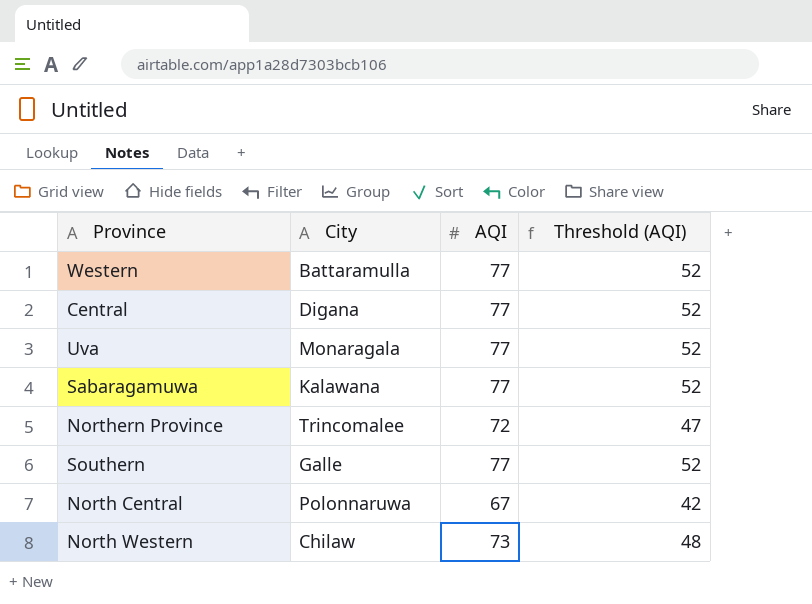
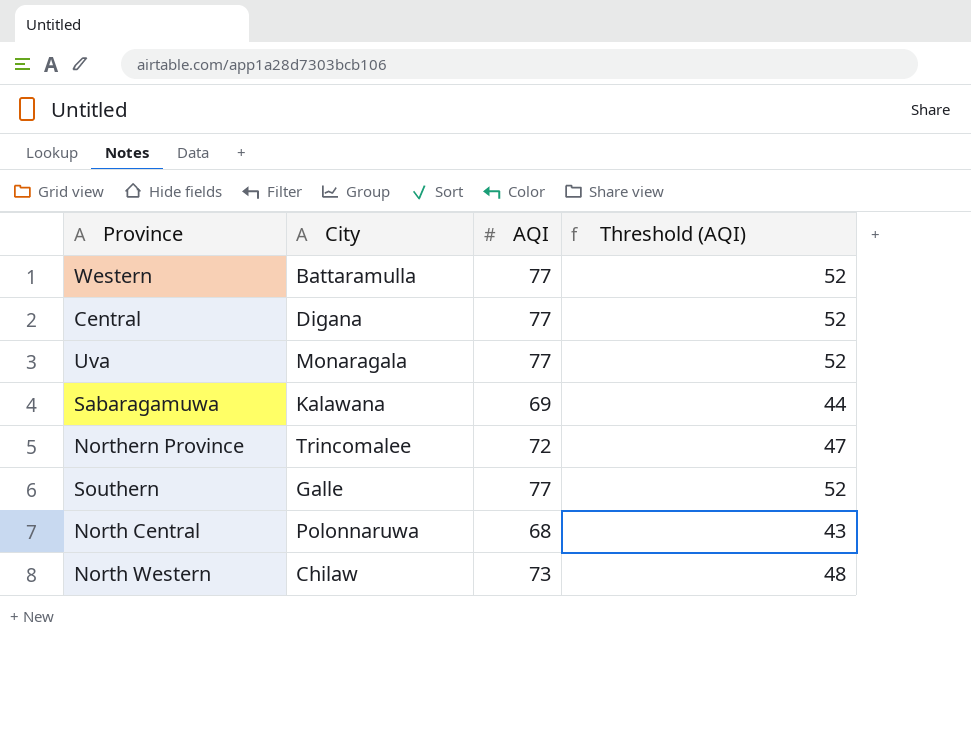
Sabaragamuwa | AQI: 77 -> 69
Sabaragamuwa | Threshold (AQI): 52 -> 44
North Central | AQI: 67 -> 68
North Central | Threshold (AQI): 42 -> 43

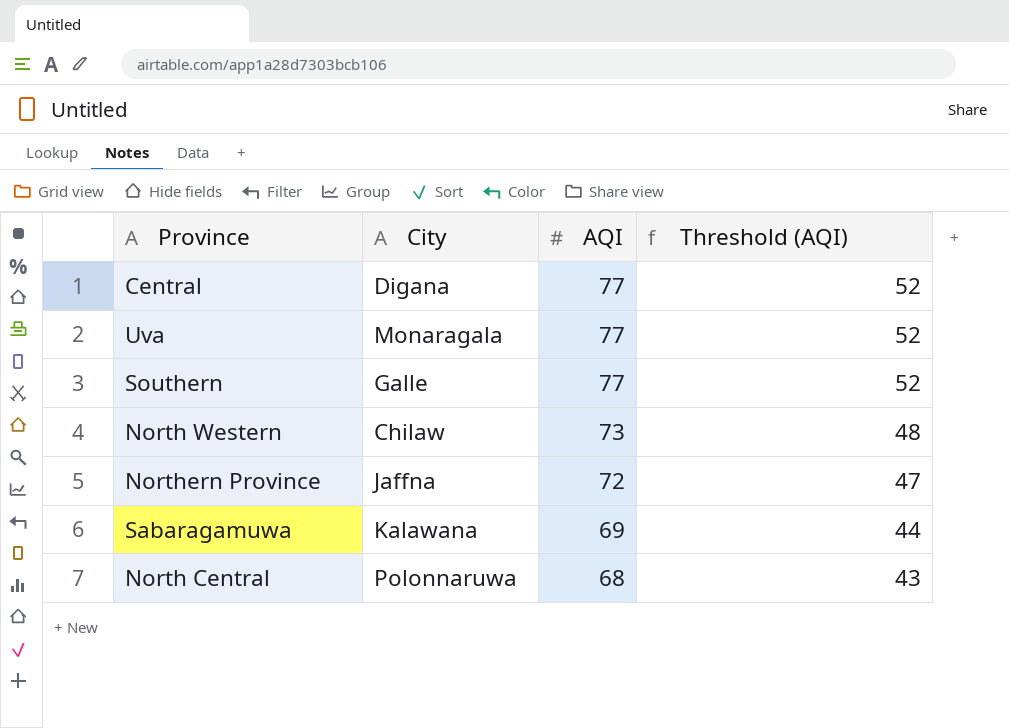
row order: none -> AQI descending
row Western: Battaramulla | 77 | 52 -> none
Northern Province | City: Trincomalee -> Jaffna

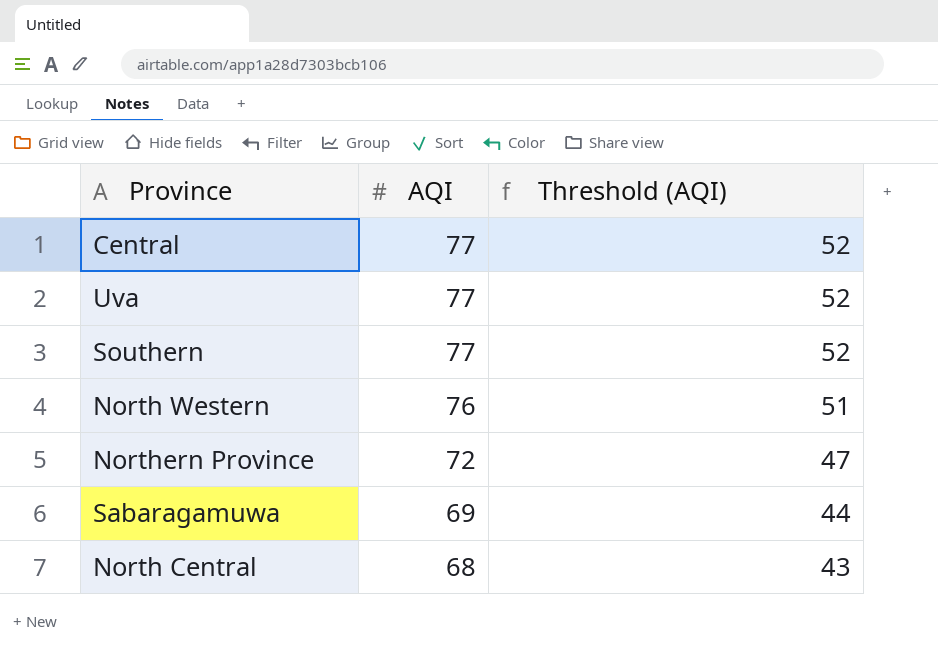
column City | position: 2 -> none
North Western | AQI: 73 -> 76
North Western | Threshold (AQI): 48 -> 51

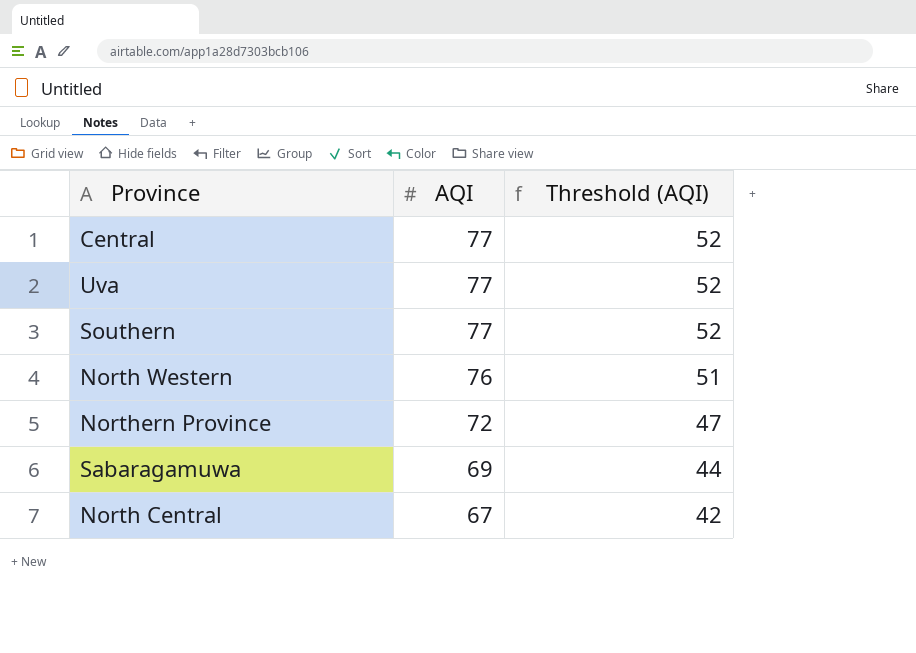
North Central | AQI: 68 -> 67
North Central | Threshold (AQI): 43 -> 42

